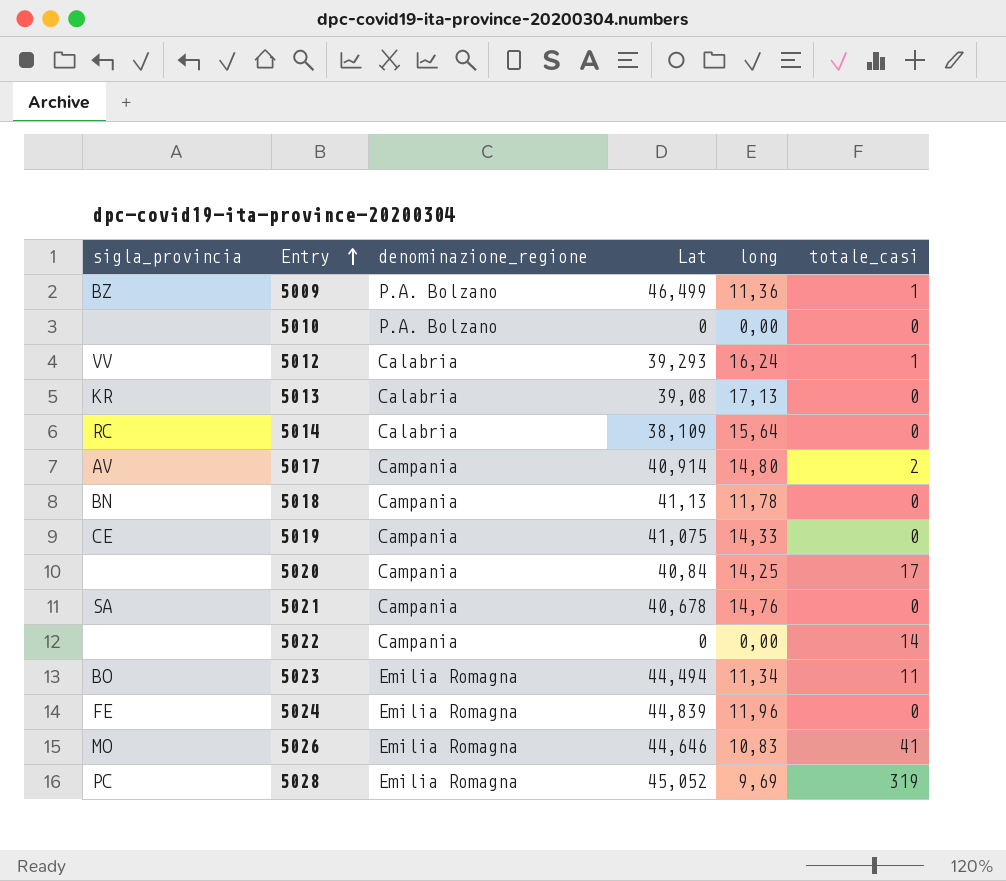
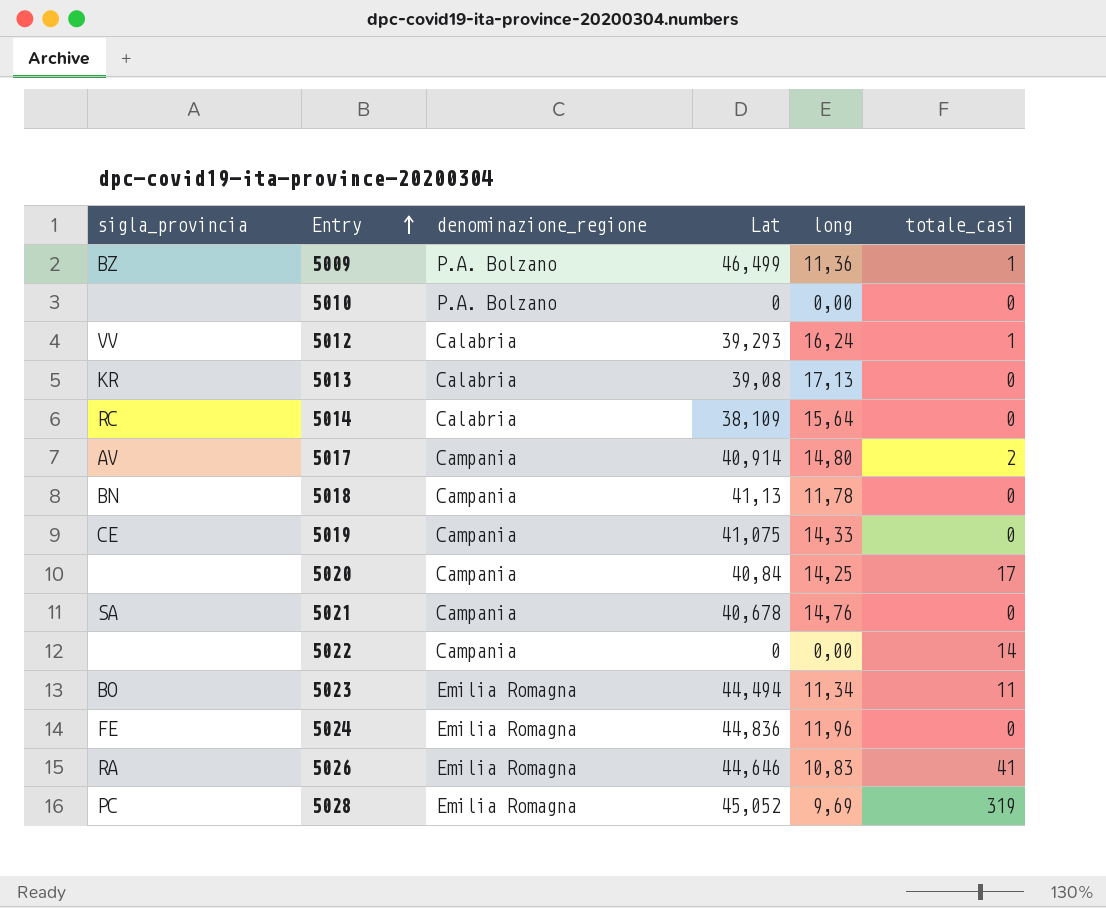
5024 | Lat: 44,839 -> 44,836
5026 | sigla_provincia: MO -> RA

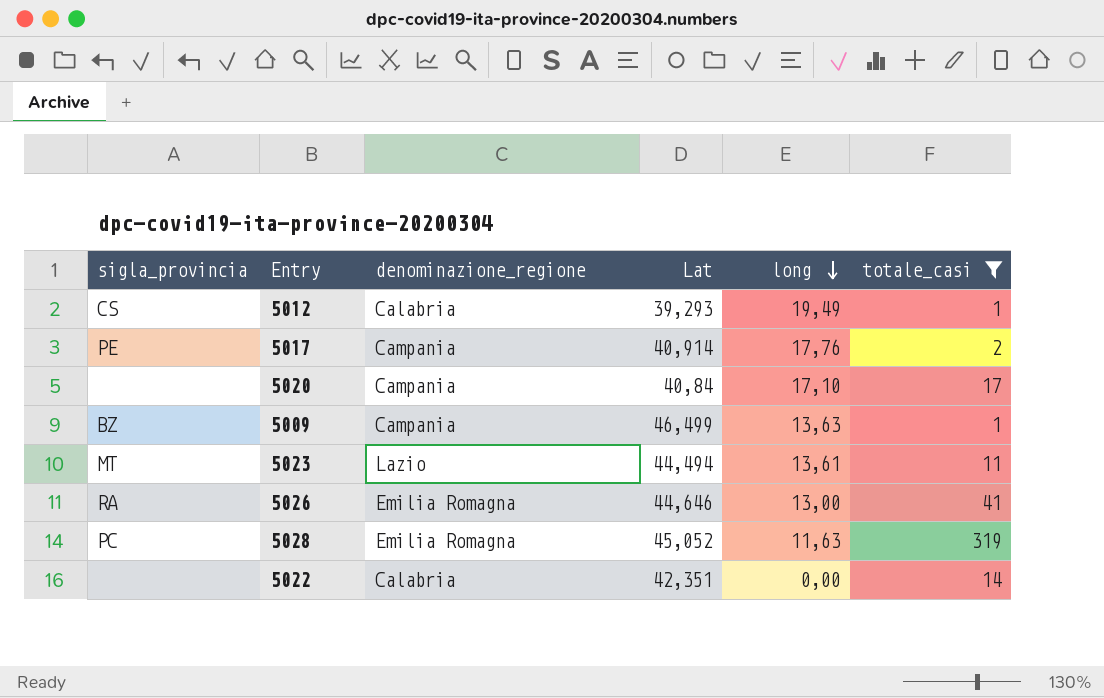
filter: none -> totale_casi != 0
row order: Entry ascending -> long descending
5012 | sigla_provincia: VV -> CS
5012 | long: 16,24 -> 19,49
5017 | sigla_provincia: AV -> PE
5017 | long: 14,80 -> 17,76
5020 | long: 14,25 -> 17,10
5009 | denominazione_regione: P.A. Bolzano -> Campania
5009 | long: 11,36 -> 13,63
5023 | sigla_provincia: BO -> MT
5023 | denominazione_regione: Emilia Romagna -> Lazio
5023 | long: 11,34 -> 13,61
5026 | long: 10,83 -> 13,00
5028 | long: 9,69 -> 11,63
5022 | denominazione_regione: Campania -> Calabria
5022 | Lat: 0 -> 42,351

